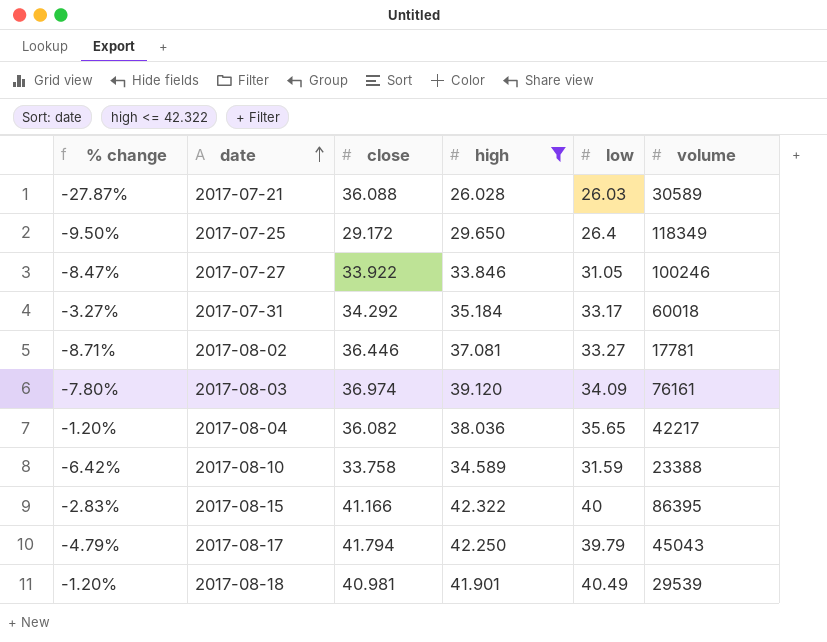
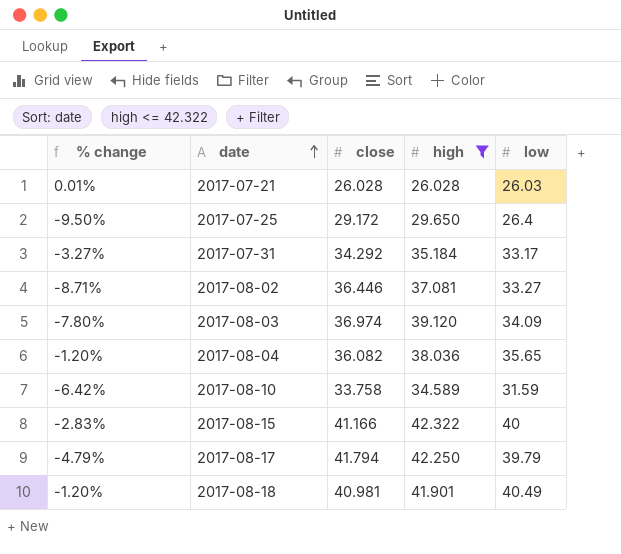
column volume | position: 6 -> none
row 2017-07-27: -8.47% | 33.922 | 33.846 | 31.05 | 100246 -> none
2017-07-21 | % change: -27.87% -> 0.01%
2017-07-21 | close: 36.088 -> 26.028

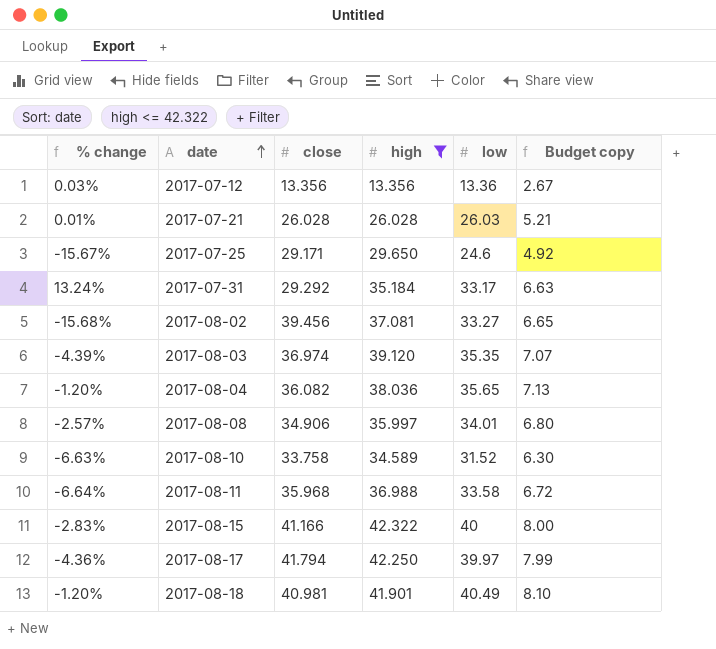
column Budget copy | formula: none -> [low] * 0.2
row 2017-07-12: none -> 0.03% | 13.356 | 13.356 | 13.36 | 2.67
2017-07-25 | % change: -9.50% -> -15.67%
2017-07-25 | close: 29.172 -> 29.171
2017-07-25 | low: 26.4 -> 24.6
2017-07-31 | % change: -3.27% -> 13.24%
2017-07-31 | close: 34.292 -> 29.292
2017-08-02 | % change: -8.71% -> -15.68%
2017-08-02 | close: 36.446 -> 39.456
2017-08-03 | % change: -7.80% -> -4.39%
2017-08-03 | low: 34.09 -> 35.35
row 2017-08-08: none -> -2.57% | 34.906 | 35.997 | 34.01 | 6.80
2017-08-10 | % change: -6.42% -> -6.63%
2017-08-10 | low: 31.59 -> 31.52
row 2017-08-11: none -> -6.64% | 35.968 | 36.988 | 33.58 | 6.72
2017-08-17 | % change: -4.79% -> -4.36%
2017-08-17 | low: 39.79 -> 39.97

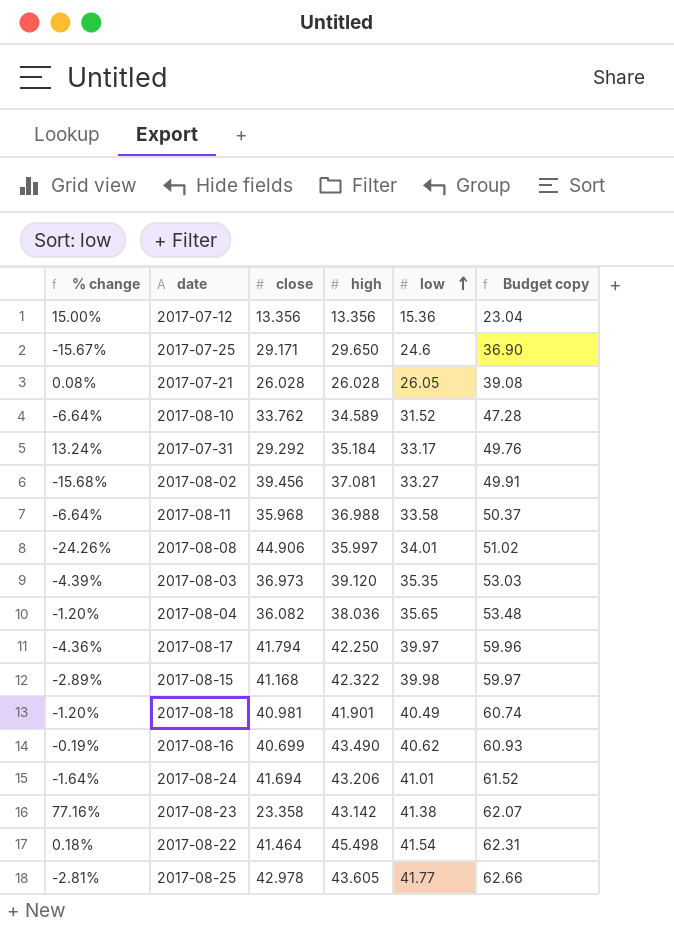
filter: high <= 42.322 -> none
row order: date ascending -> low ascending
column Budget copy | formula: [low] * 0.2 -> [low] * 1.5
2017-07-12 | % change: 0.03% -> 15.00%
2017-07-12 | low: 13.36 -> 15.36
2017-07-21 | % change: 0.01% -> 0.08%
2017-07-21 | low: 26.03 -> 26.05
2017-08-10 | % change: -6.63% -> -6.64%
2017-08-10 | close: 33.758 -> 33.762
2017-08-08 | % change: -2.57% -> -24.26%
2017-08-08 | close: 34.906 -> 44.906
2017-08-03 | close: 36.974 -> 36.973
2017-08-15 | % change: -2.83% -> -2.89%
2017-08-15 | close: 41.166 -> 41.168
2017-08-15 | low: 40 -> 39.98

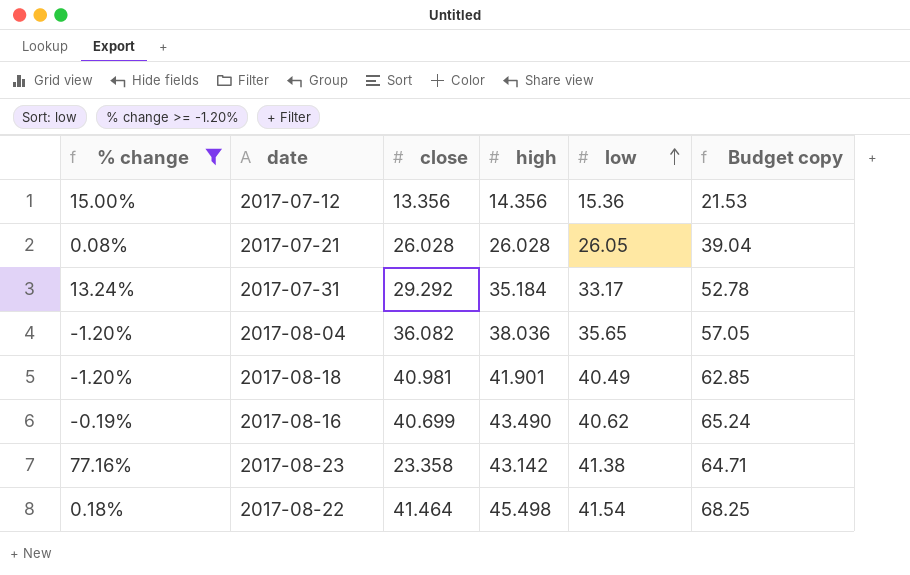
filter: none -> % change >= -1.20%
column Budget copy | formula: [low] * 1.5 -> [high] * 1.5
2017-07-12 | high: 13.356 -> 14.356

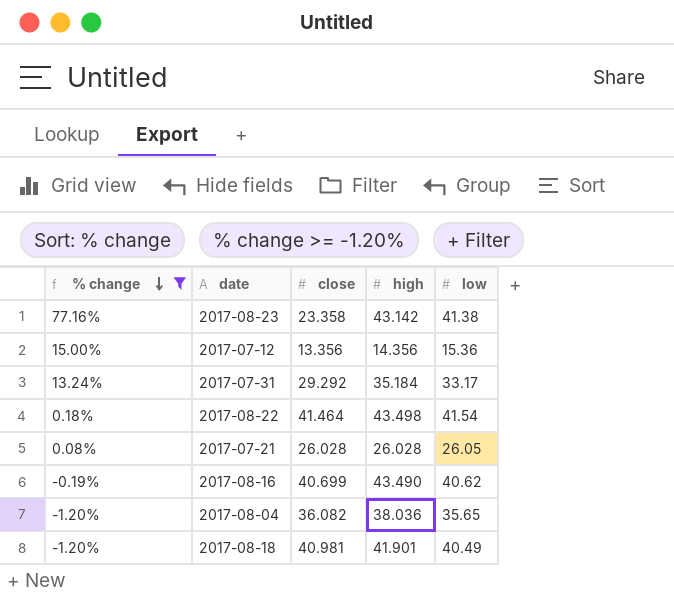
row order: low ascending -> % change descending
column Budget copy | formula: [high] * 1.5 -> none
2017-08-22 | high: 45.498 -> 43.498

